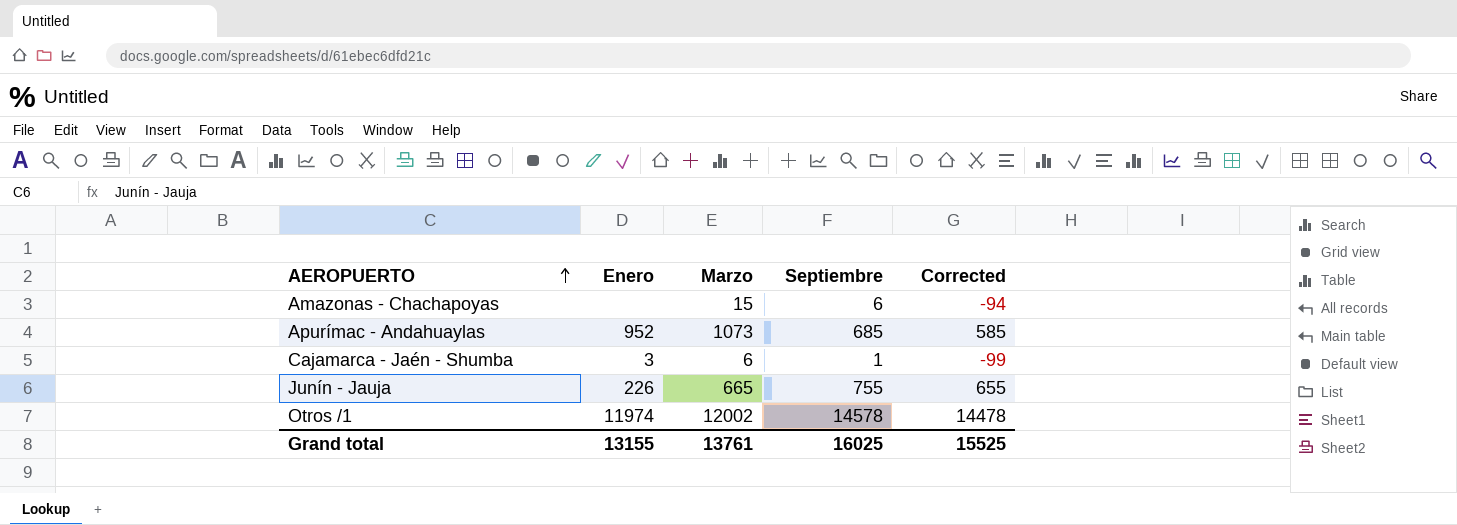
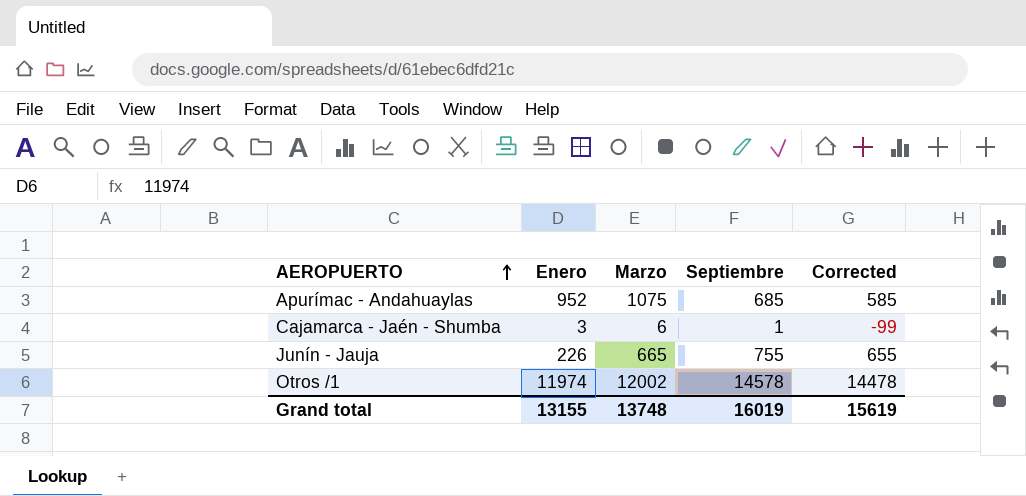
row Amazonas - Chachapoyas: none | 15 | 6 | -94 -> none
Apurímac - Andahuaylas | Marzo: 1073 -> 1075
Grand total | Marzo: 13761 -> 13748
Grand total | Septiembre: 16025 -> 16019
Grand total | Corrected: 15525 -> 15619

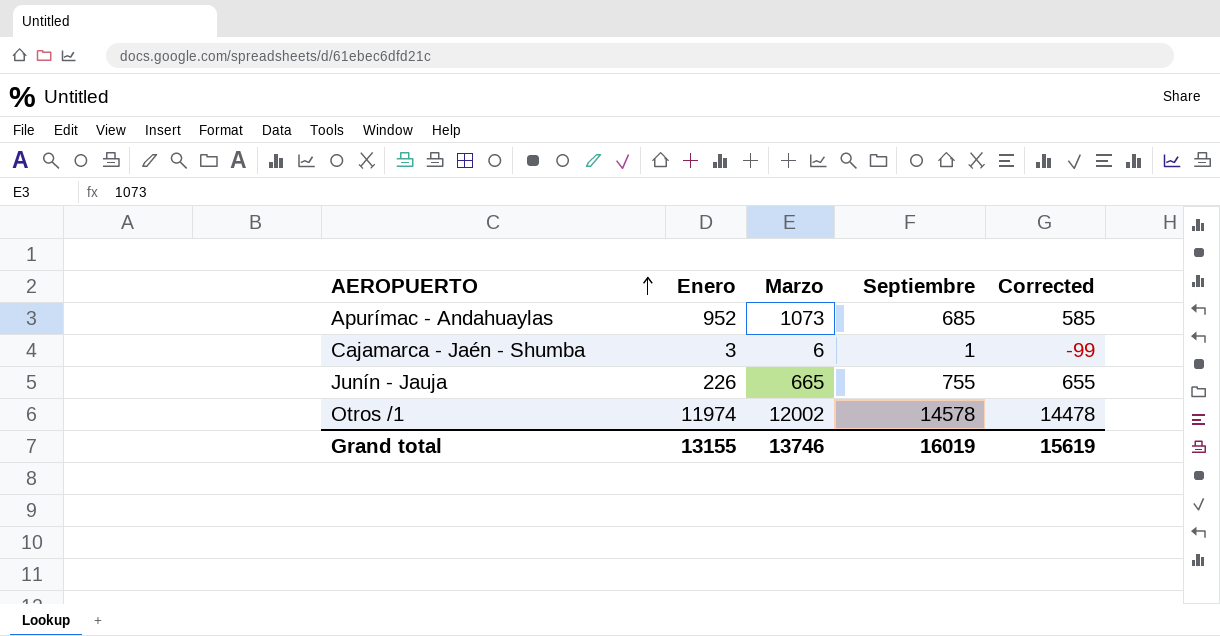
Apurímac - Andahuaylas | Marzo: 1075 -> 1073
Grand total | Marzo: 13748 -> 13746

